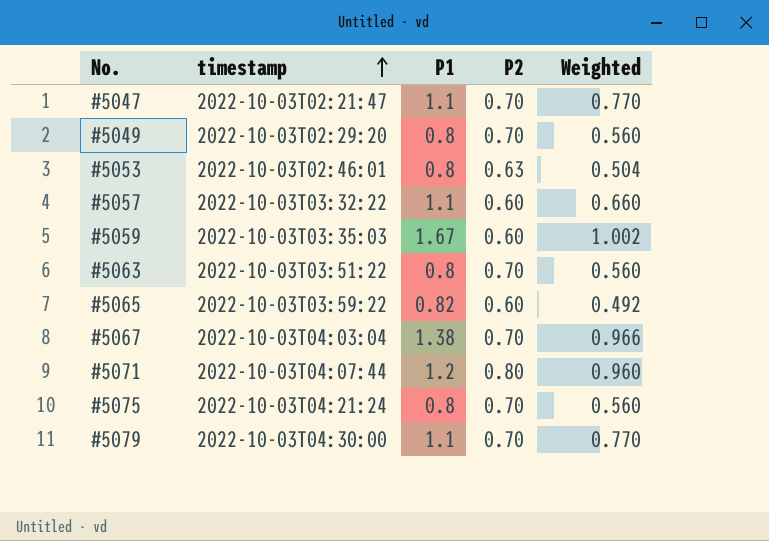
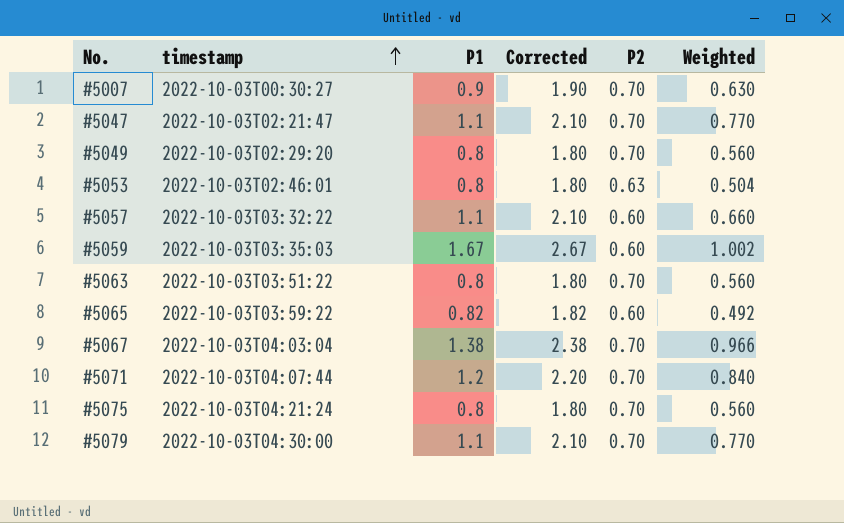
column Corrected | formula: none -> [P1] + 1
row #5007: none -> 2022-10-03T00:30:27 | 0.9 | 1.90 | 0.70 | 0.630
#5071 | P2: 0.80 -> 0.70
#5071 | Weighted: 0.960 -> 0.840

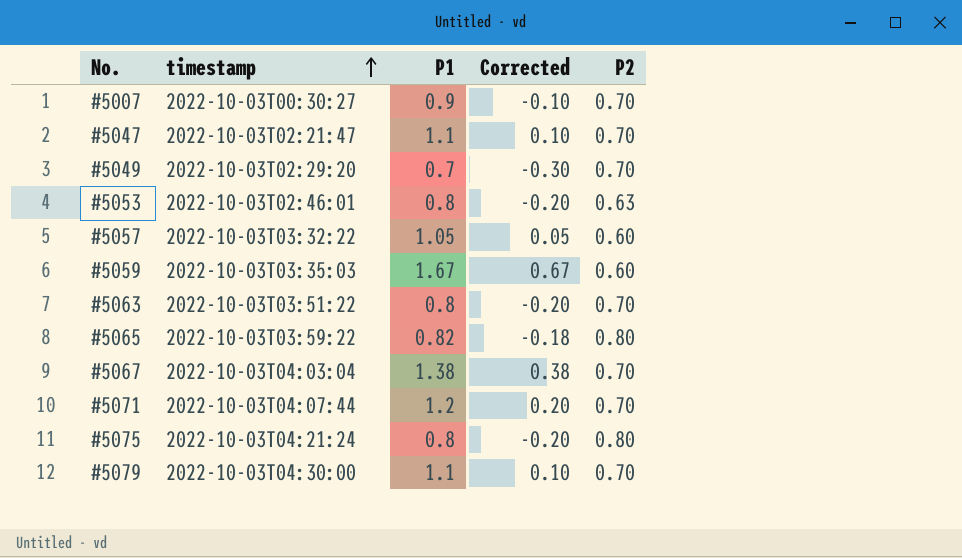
column Weighted | formula: [P1] * [P2] -> none
column Corrected | formula: [P1] + 1 -> [P1] - 1
#5049 | P1: 0.8 -> 0.7
#5057 | P1: 1.1 -> 1.05
#5065 | P2: 0.60 -> 0.80
#5075 | P2: 0.70 -> 0.80

